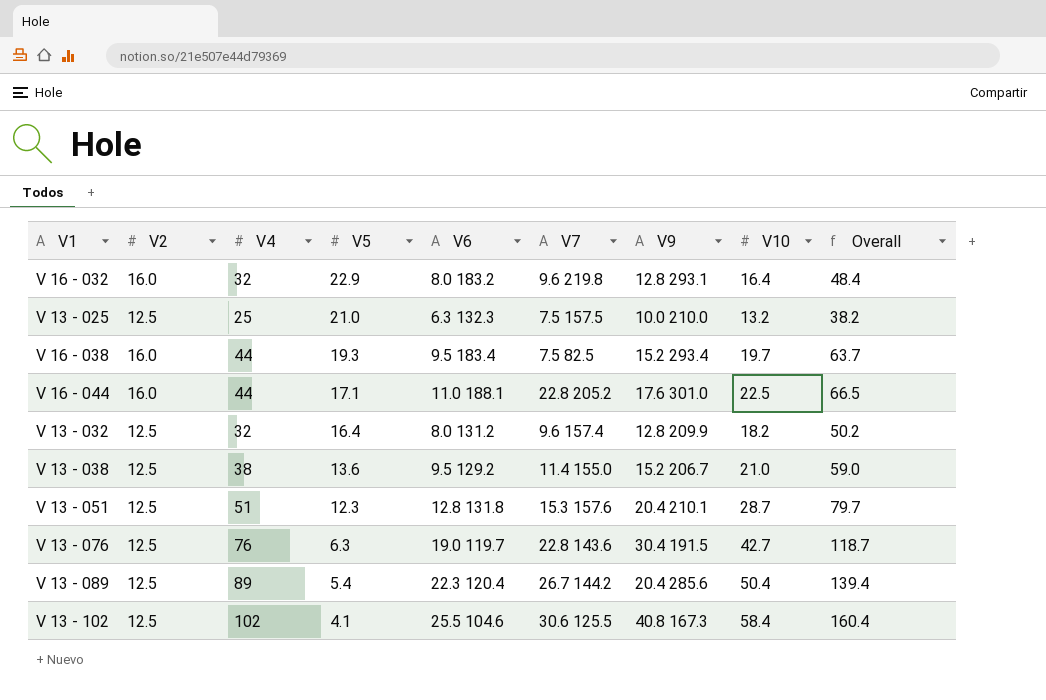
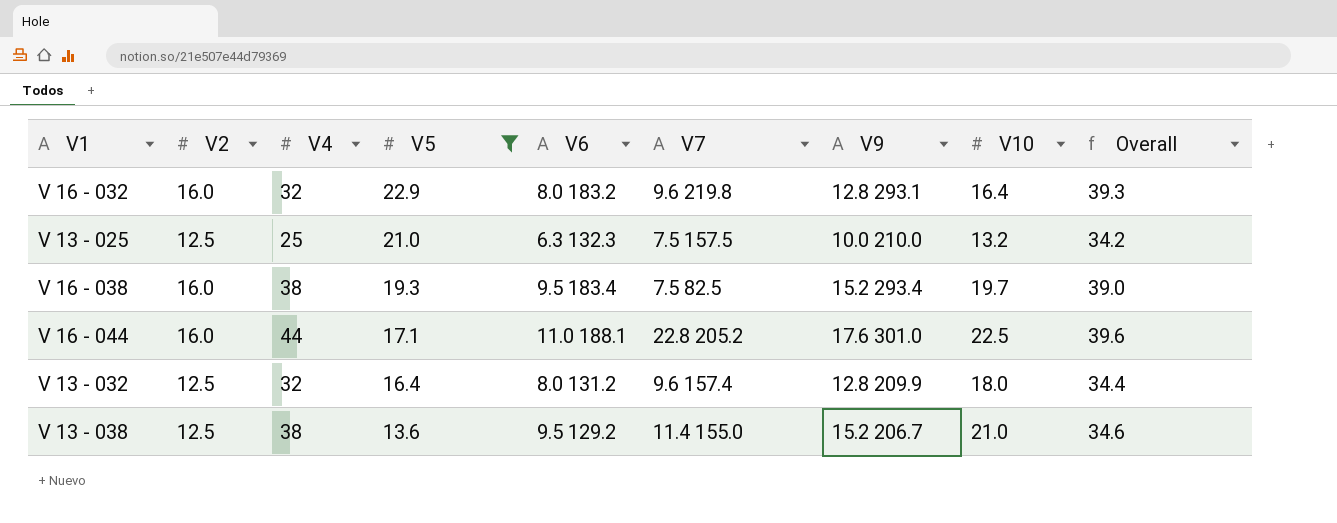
filter: none -> V5 >= 13.6
column Overall | formula: [V4] + [V10] -> [V5] + [V10]
V 16 - 038 | V4: 44 -> 38
V 13 - 032 | V10: 18.2 -> 18.0

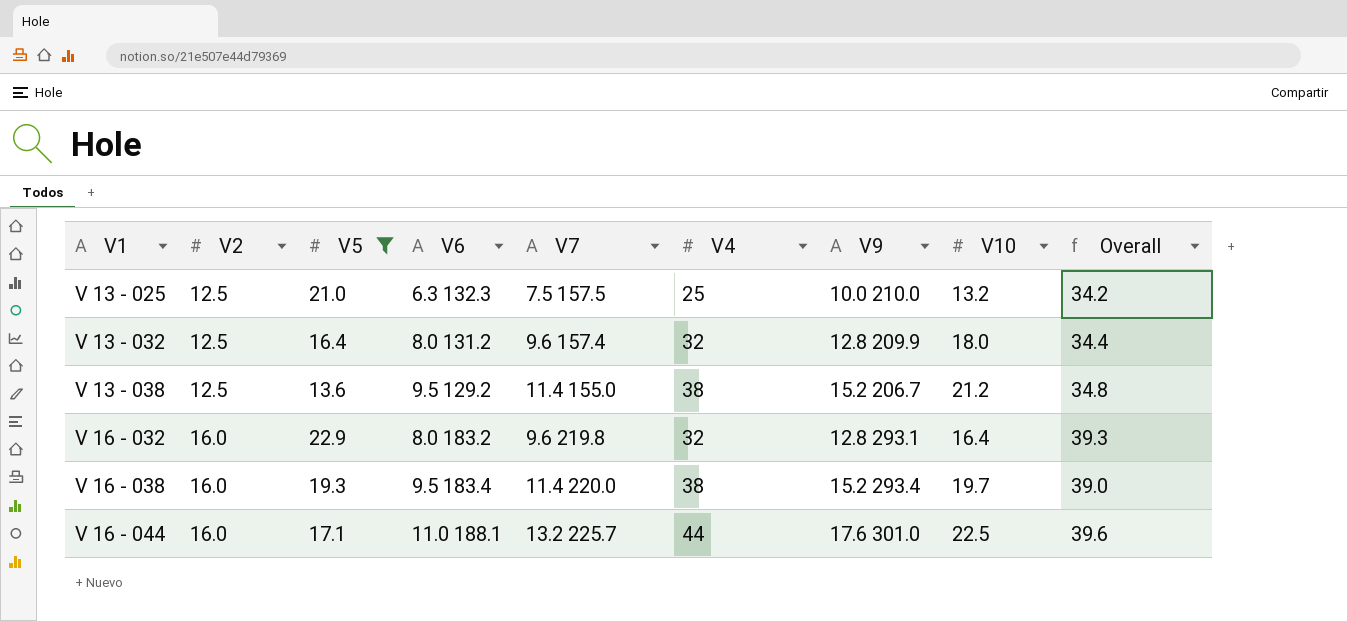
row order: V5 descending -> V1 ascending
column V4 | position: 3 -> 6
V 13 - 038 | V10: 21.0 -> 21.2
V 13 - 038 | Overall: 34.6 -> 34.8
V 16 - 038 | V7: 7.5 82.5 -> 11.4 220.0
V 16 - 044 | V7: 22.8 205.2 -> 13.2 225.7

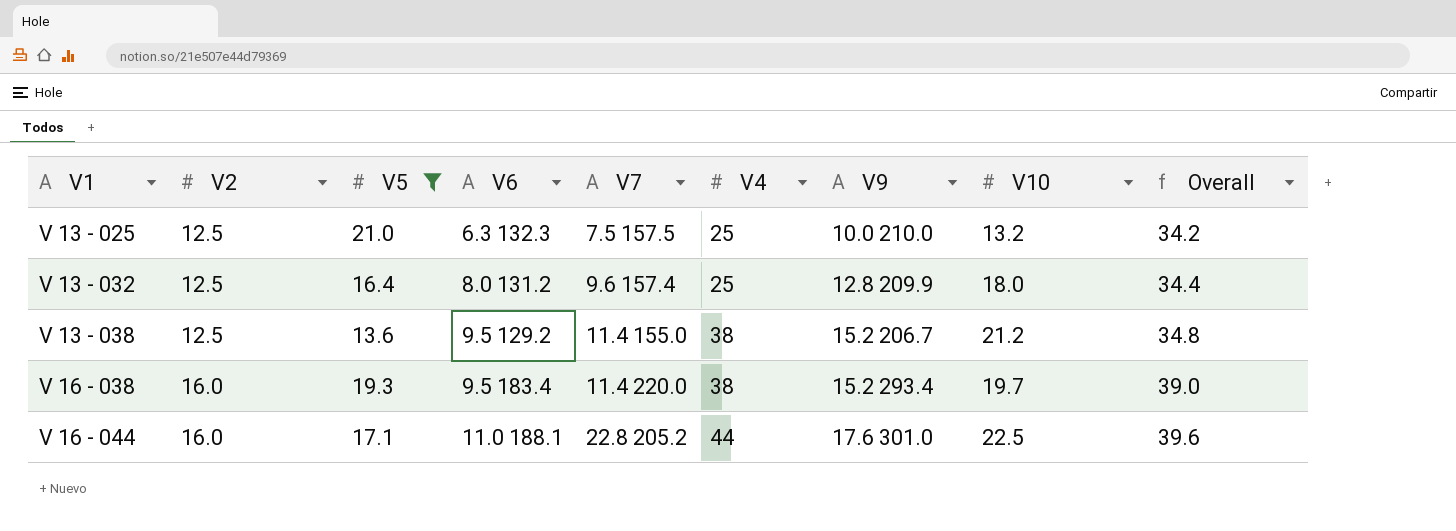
row V 16 - 032: 16.0 | 22.9 | 8.0 183.2 | 9.6 219.8 | 32 | 12.8 293.1 | 16.4 | 39.3 -> none
V 13 - 032 | V4: 32 -> 25
V 16 - 044 | V7: 13.2 225.7 -> 22.8 205.2

